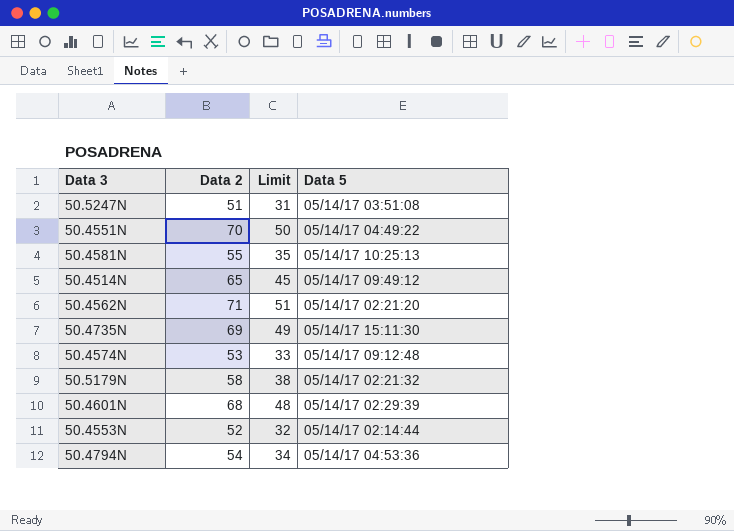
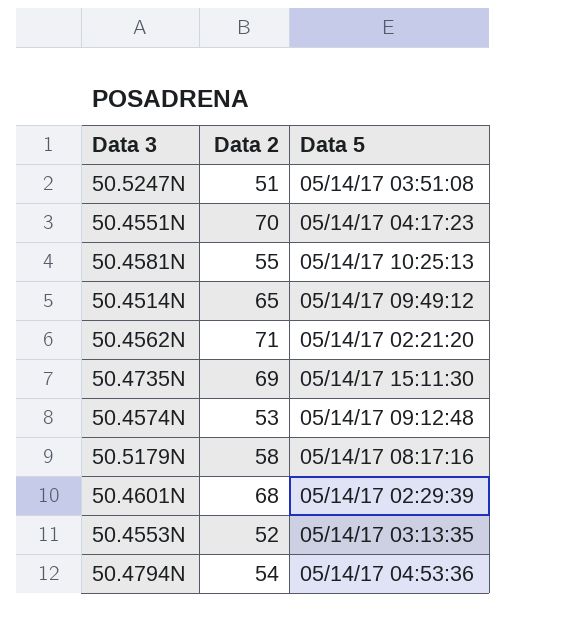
column Limit | formula: [Data 2] - 20 -> none
50.4551N | Data 5: 05/14/17 04:49:22 -> 05/14/17 04:17:23
50.5179N | Data 5: 05/14/17 02:21:32 -> 05/14/17 08:17:16
50.4553N | Data 5: 05/14/17 02:14:44 -> 05/14/17 03:13:35

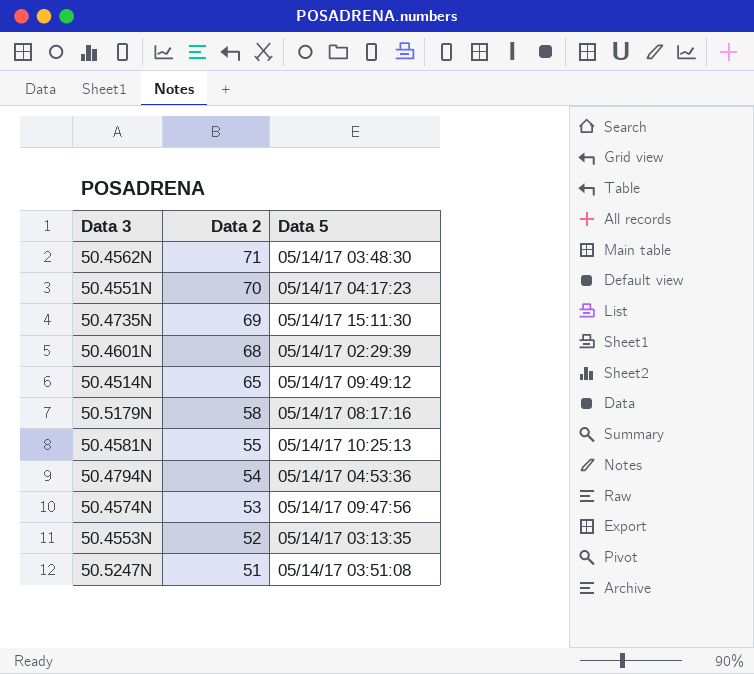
row order: none -> Data 2 descending
50.4562N | Data 5: 05/14/17 02:21:20 -> 05/14/17 03:48:30
50.4574N | Data 5: 05/14/17 09:12:48 -> 05/14/17 09:47:56

